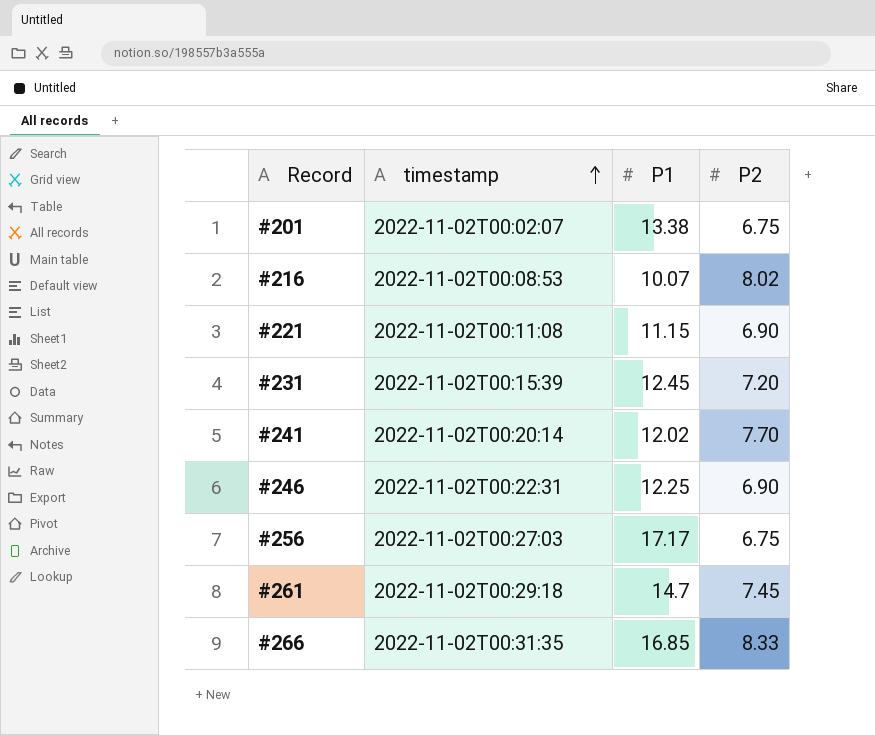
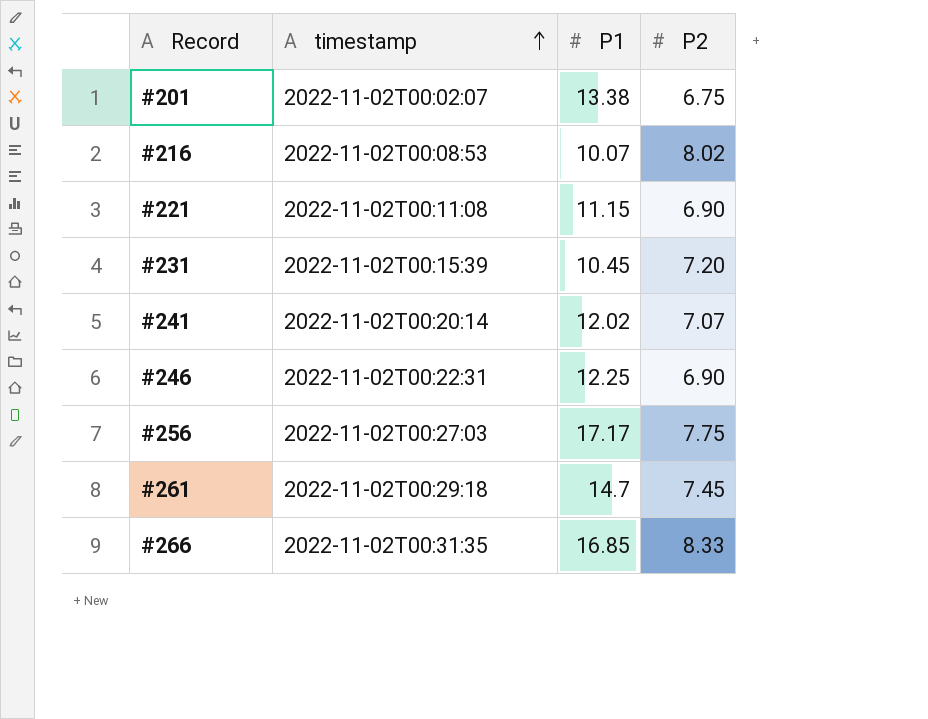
#231 | P1: 12.45 -> 10.45
#241 | P2: 7.70 -> 7.07
#256 | P2: 6.75 -> 7.75

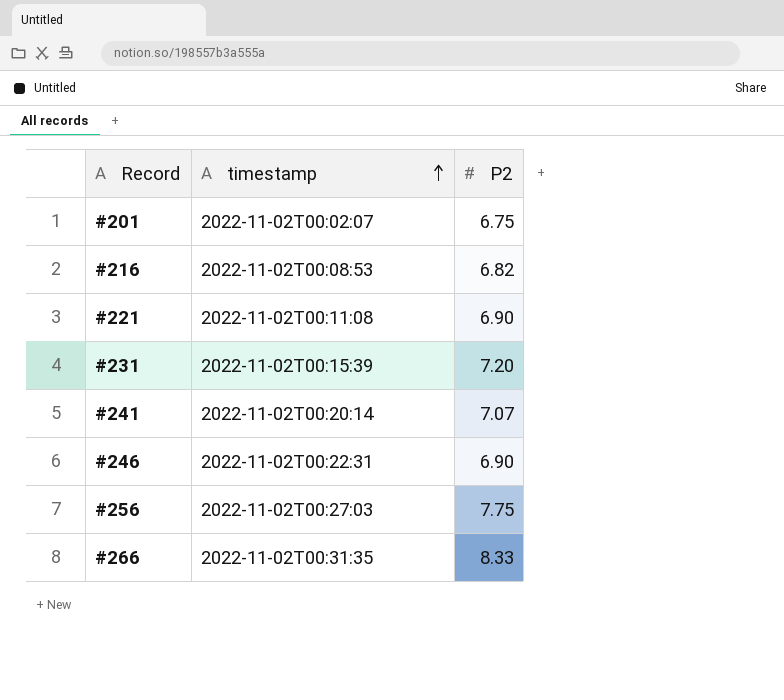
column P1 | position: 3 -> none
row #261: 2022-11-02T00:29:18 | 14.7 | 7.45 -> none
#216 | P2: 8.02 -> 6.82

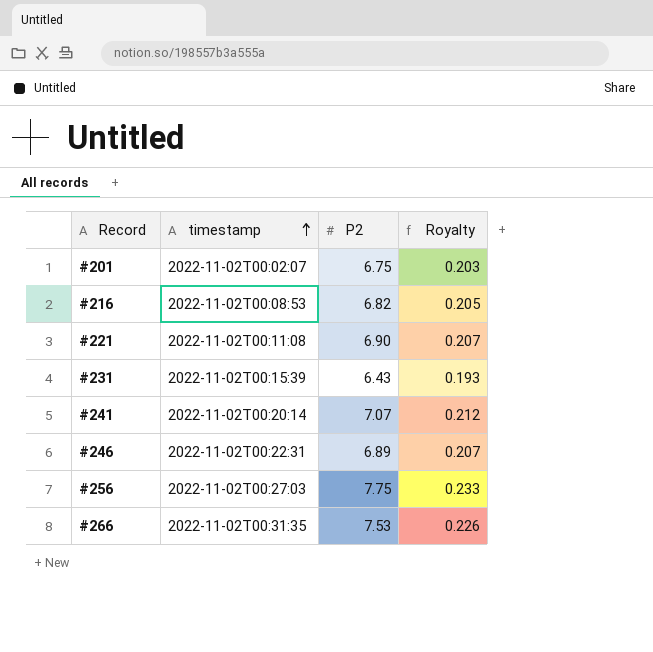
column Royalty | formula: none -> [P2] * 0.03
#231 | P2: 7.20 -> 6.43
#246 | P2: 6.90 -> 6.89
#266 | P2: 8.33 -> 7.53

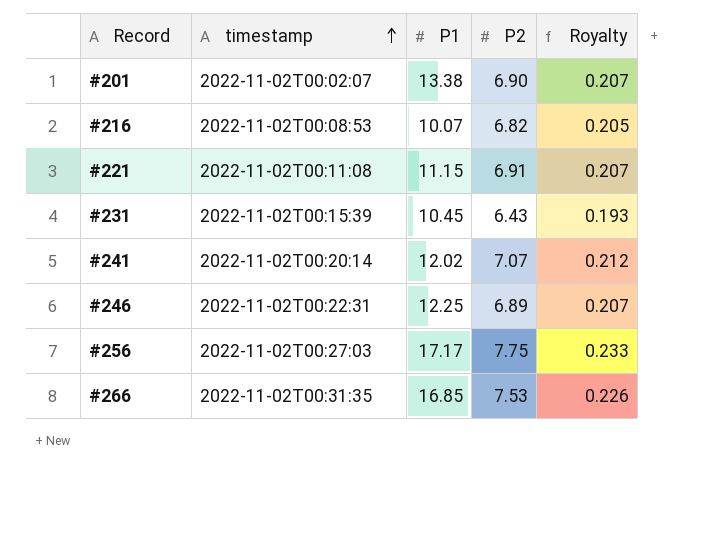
column P1 | position: none -> 3
#201 | P2: 6.75 -> 6.90
#201 | Royalty: 0.203 -> 0.207
#221 | P2: 6.90 -> 6.91

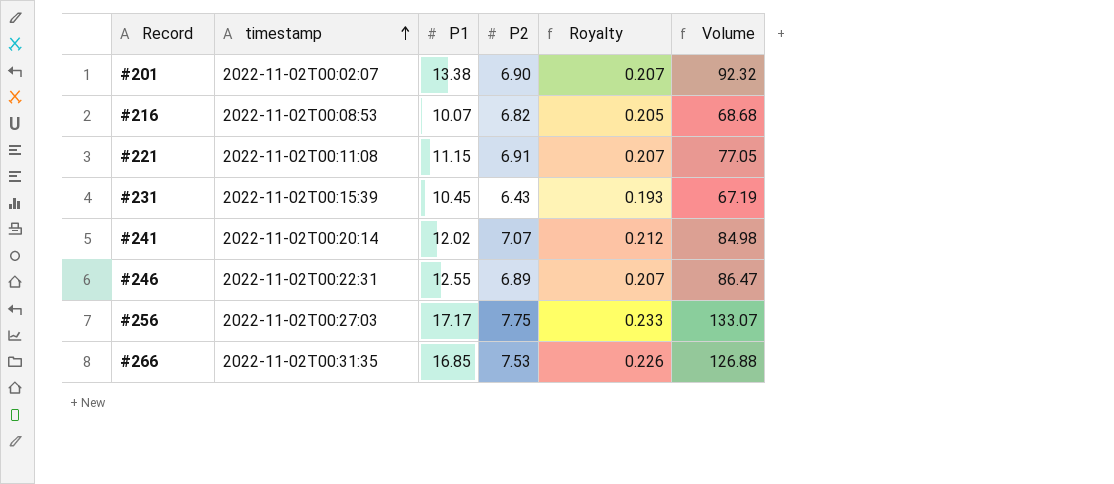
column Volume | formula: none -> [P1] * [P2]
#246 | P1: 12.25 -> 12.55

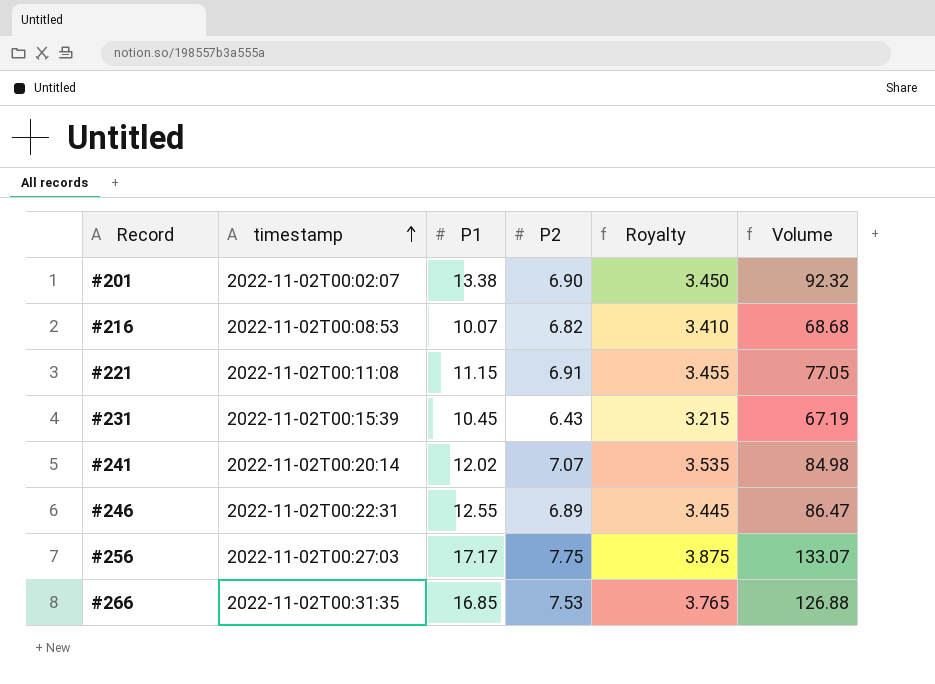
column Royalty | formula: [P2] * 0.03 -> [P2] * 0.5

